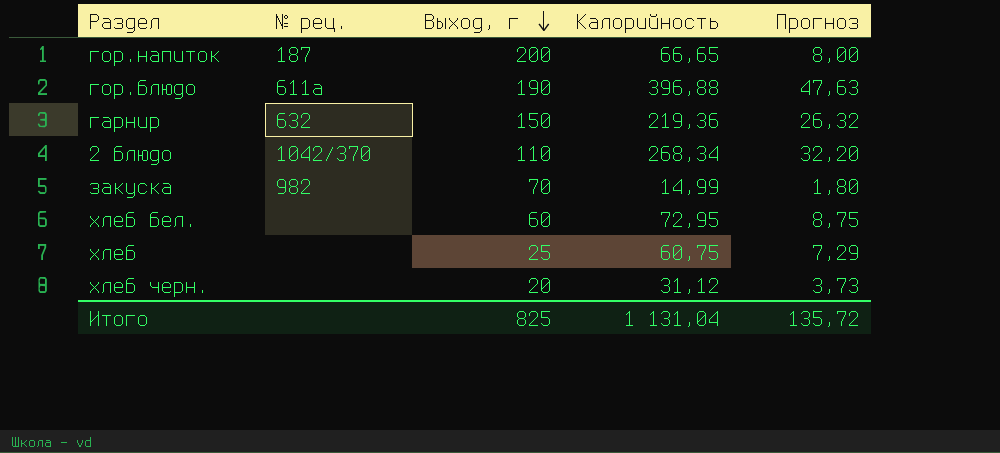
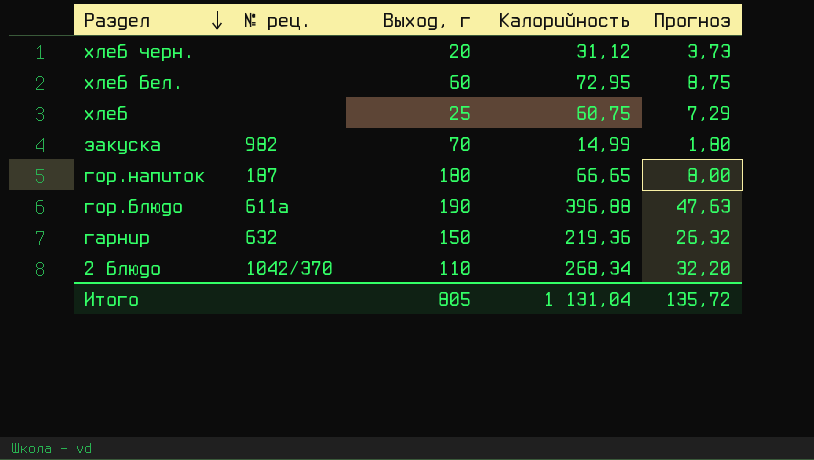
row order: Выход, г descending -> Раздел descending
гор.напиток | Выход, г: 200 -> 180
Итого | Выход, г: 825 -> 805

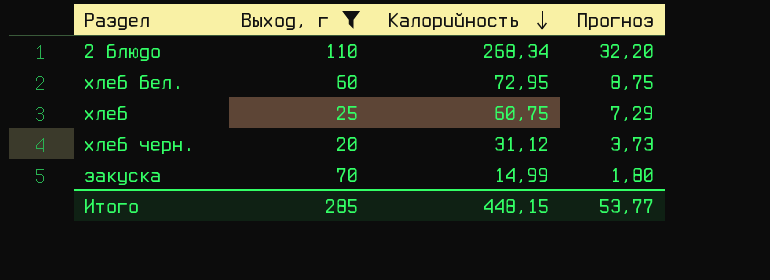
filter: none -> Выход, г <= 110
row order: Раздел descending -> Калорийность descending
column № рец. | position: 2 -> none
Итого | Выход, г: 805 -> 285
Итого | Калорийность: 1 131,04 -> 448,15
Итого | Прогноз: 135,72 -> 53,77

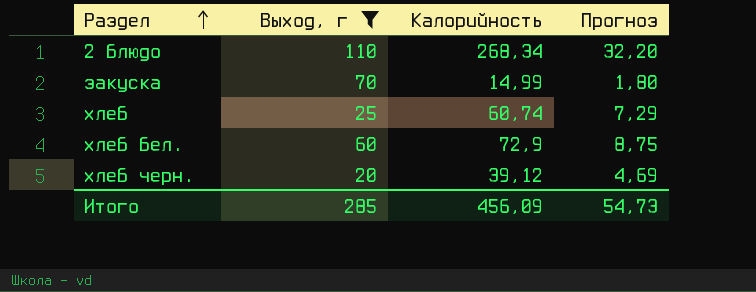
row order: Калорийность descending -> Раздел ascending
хлеб | Калорийность: 60,75 -> 60,74
хлеб бел. | Калорийность: 72,95 -> 72,9
хлеб черн. | Калорийность: 31,12 -> 39,12
хлеб черн. | Прогноз: 3,73 -> 4,69
Итого | Калорийность: 448,15 -> 456,09
Итого | Прогноз: 53,77 -> 54,73

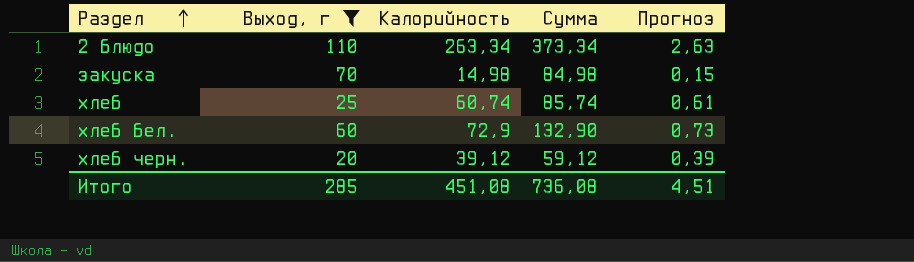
column Сумма | formula: none -> [Выход, г] + [Калорийность]
column Прогноз | formula: [Калорийность] * 0,12 -> [Калорийность] * 0,01
2 блюдо | Калорийность: 268,34 -> 263,34
закуска | Калорийность: 14,99 -> 14,98
Итого | Калорийность: 456,09 -> 451,08
Итого | Прогноз: 54,73 -> 4,51

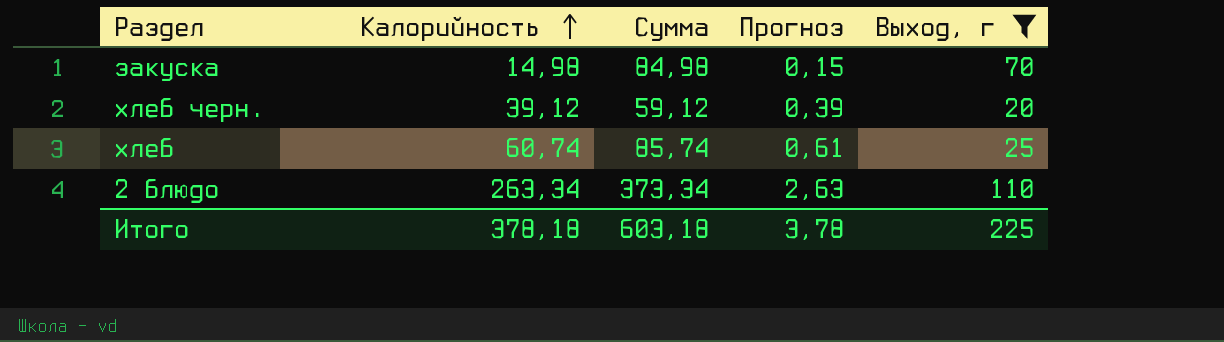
row order: Раздел ascending -> Калорийность ascending
column Выход, г | position: 2 -> 5
row хлеб бел.: 60 | 72,9 | 132,90 | 0,73 -> none
Итого | Калорийность: 451,08 -> 378,18
Итого | Сумма: 736,08 -> 603,18
Итого | Прогноз: 4,51 -> 3,78
Итого | Выход, г: 285 -> 225

